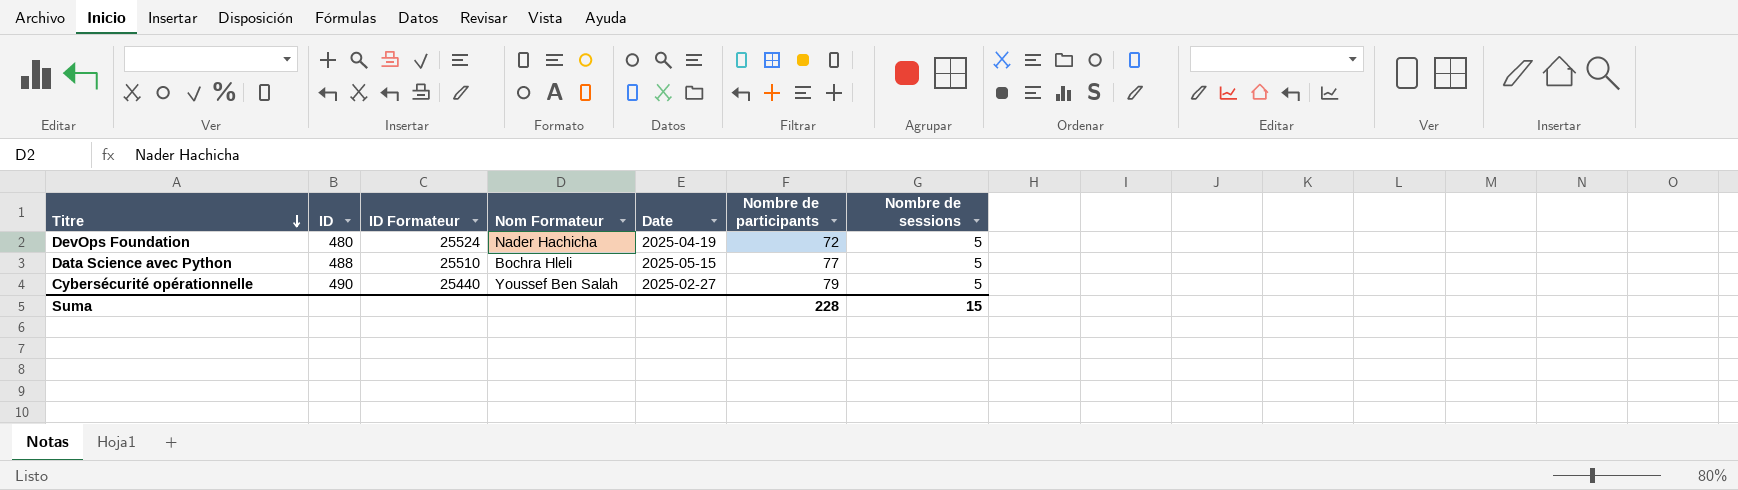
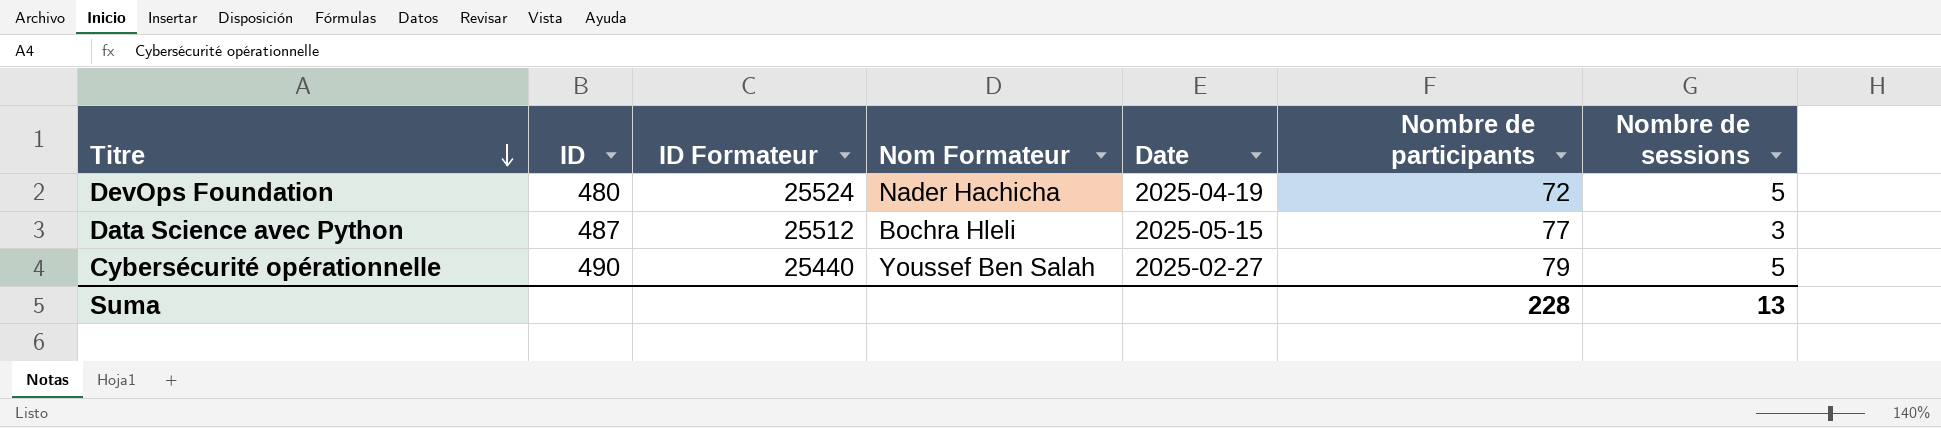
Data Science avec Python | ID: 488 -> 487
Data Science avec Python | ID Formateur: 25510 -> 25512
Data Science avec Python | Nombre de sessions: 5 -> 3
Suma | Nombre de sessions: 15 -> 13

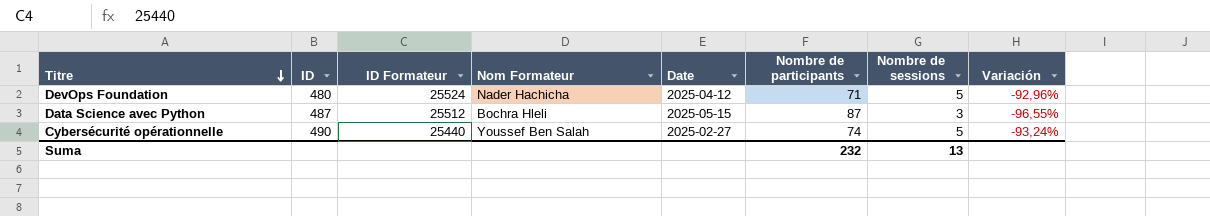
column Variación | formula: none -> ([Nombre de sessions] - [Nombre de participants]) / [Nombre de participants]
DevOps Foundation | Date: 2025-04-19 -> 2025-04-12
DevOps Foundation | Nombre de participants: 72 -> 71
Data Science avec Python | Nombre de participants: 77 -> 87
Cybersécurité opérationnelle | Nombre de participants: 79 -> 74
Suma | Nombre de participants: 228 -> 232

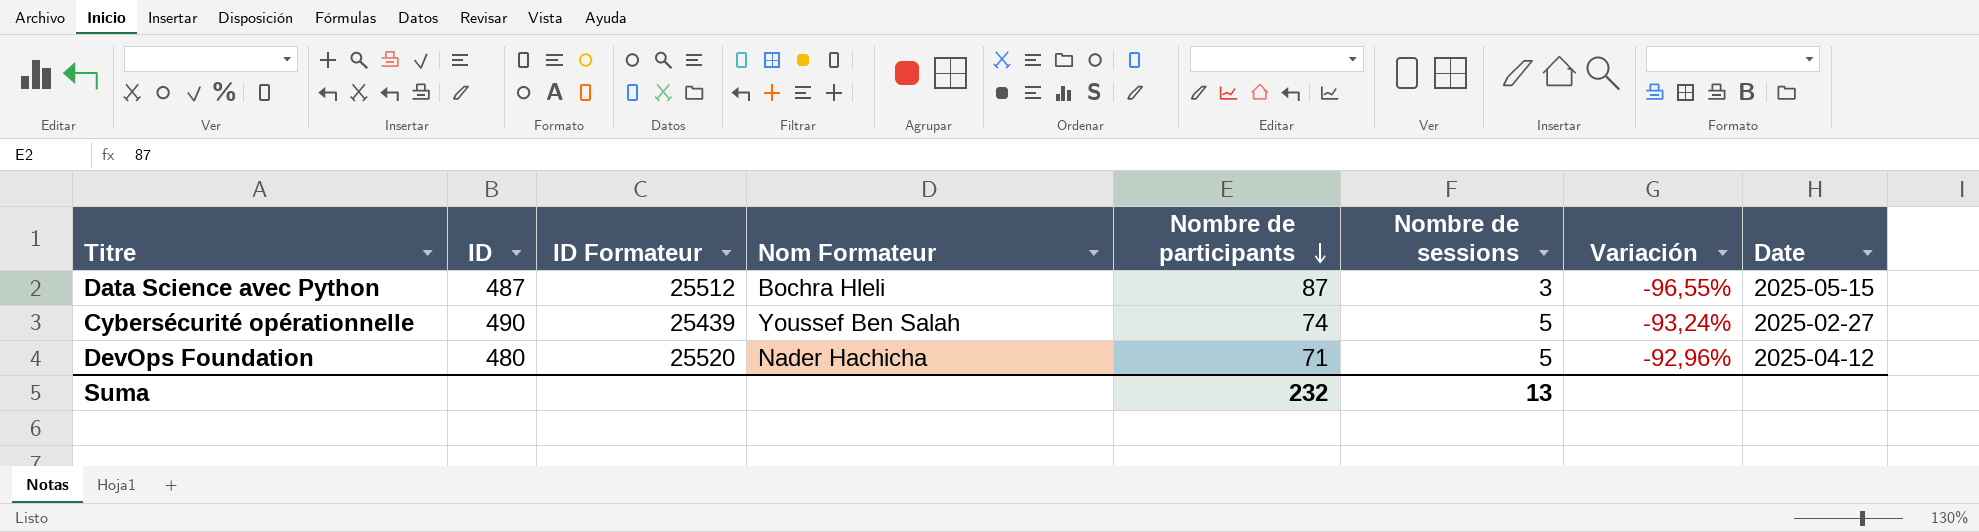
row order: Titre descending -> Nombre de participants descending
column Date | position: 5 -> 8
Cybersécurité opérationnelle | ID Formateur: 25440 -> 25439
DevOps Foundation | ID Formateur: 25524 -> 25520

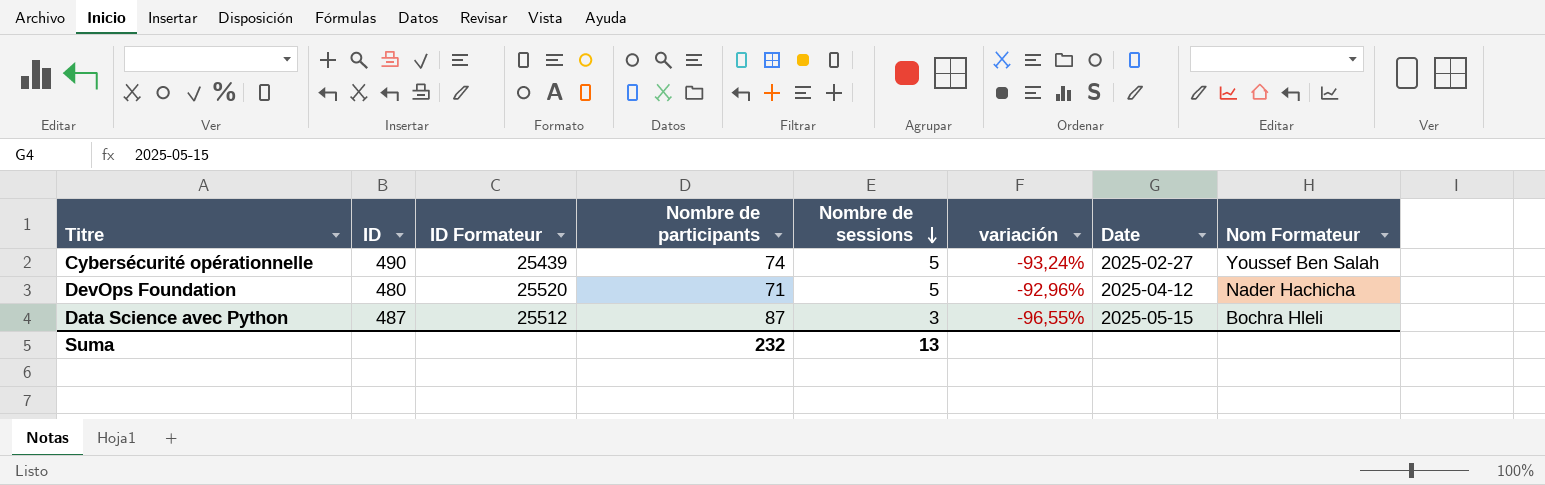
row order: Nombre de participants descending -> Nombre de sessions descending
column name: Variación -> variación
column Nom Formateur | position: 4 -> 8

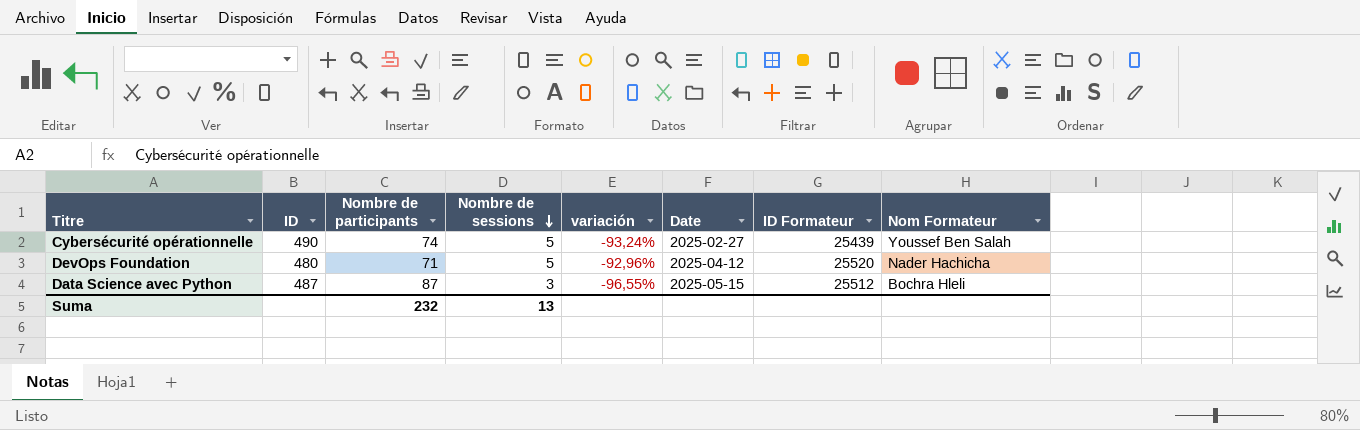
column ID Formateur | position: 3 -> 7

